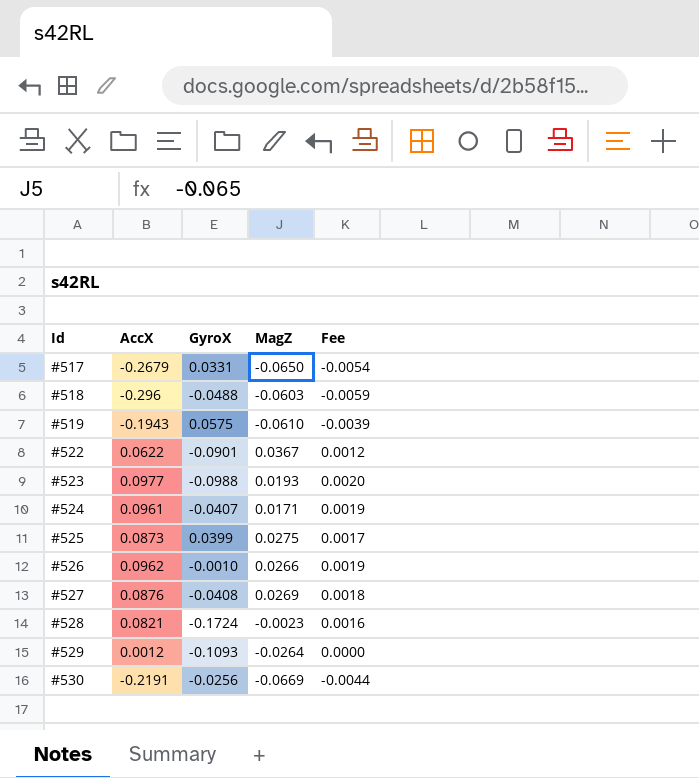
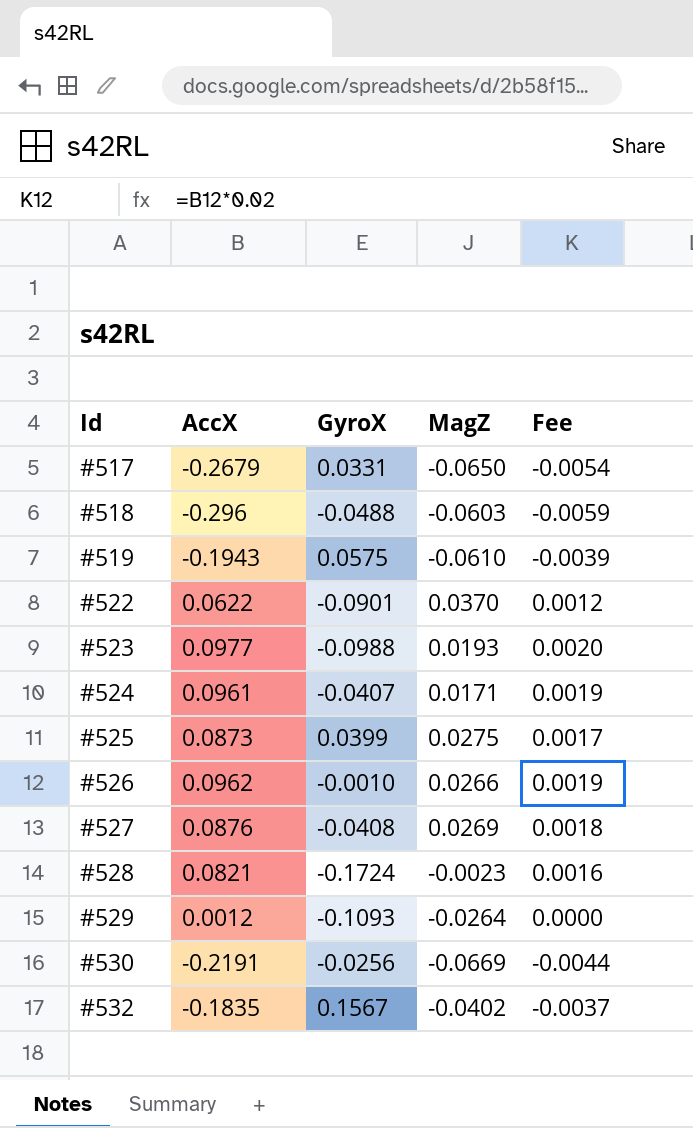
#522 | MagZ: 0.0367 -> 0.0370
row #532: none -> -0.1835 | 0.1567 | -0.0402 | -0.0037

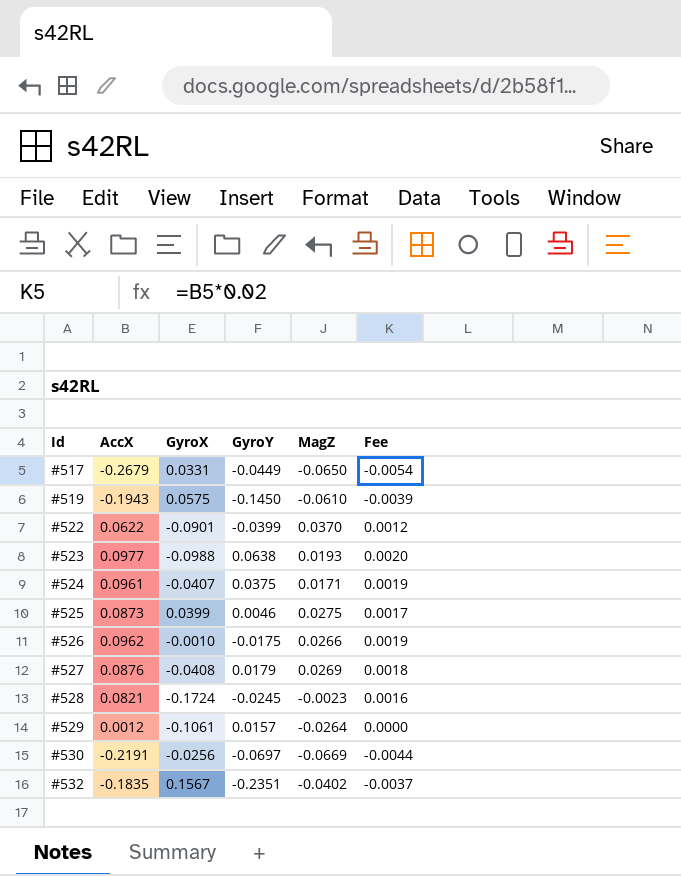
column GyroY | position: none -> 4
row #518: -0.296 | -0.0488 | -0.0603 | -0.0059 -> none
#529 | GyroX: -0.1093 -> -0.1061

